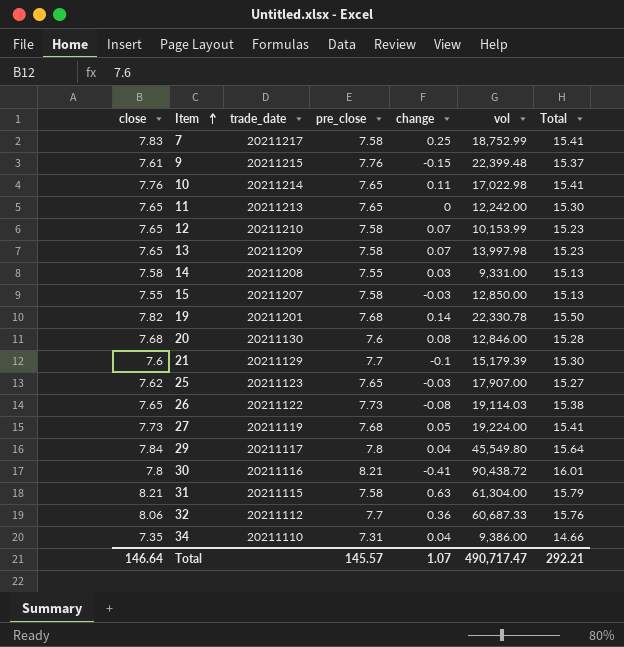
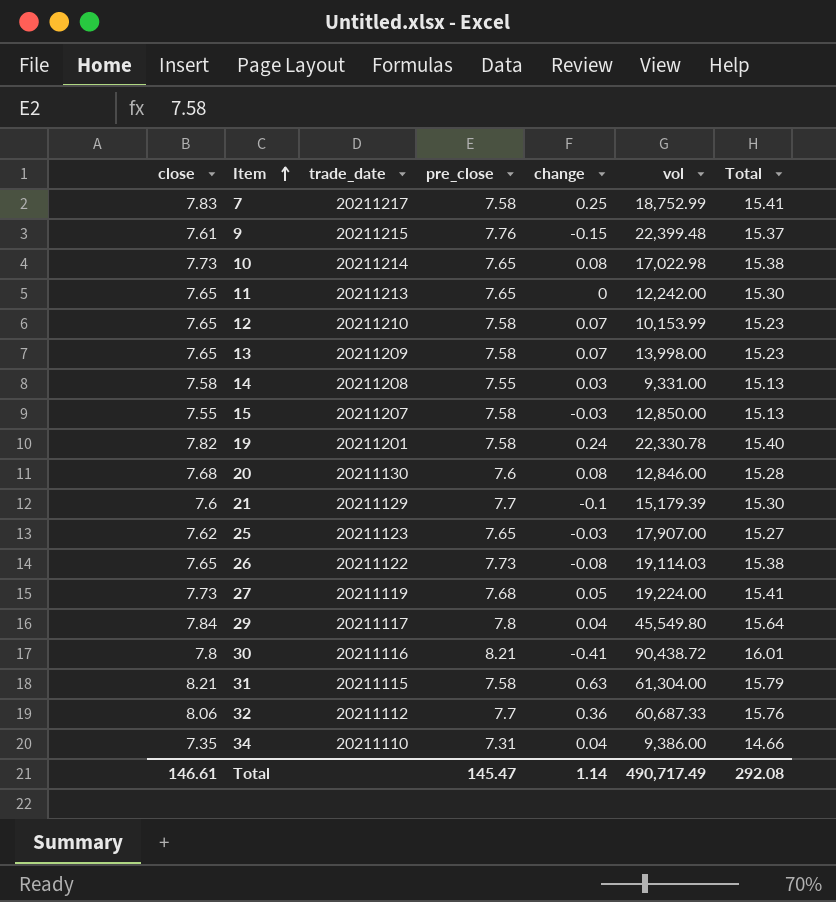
10 | close: 7.76 -> 7.73
10 | change: 0.11 -> 0.08
10 | Total: 15.41 -> 15.38
13 | vol: 13,997.98 -> 13,998.00
19 | pre_close: 7.68 -> 7.58
19 | change: 0.14 -> 0.24
19 | Total: 15.50 -> 15.40
Total | close: 146.64 -> 146.61
Total | pre_close: 145.57 -> 145.47
Total | change: 1.07 -> 1.14
Total | vol: 490,717.47 -> 490,717.49
Total | Total: 292.21 -> 292.08

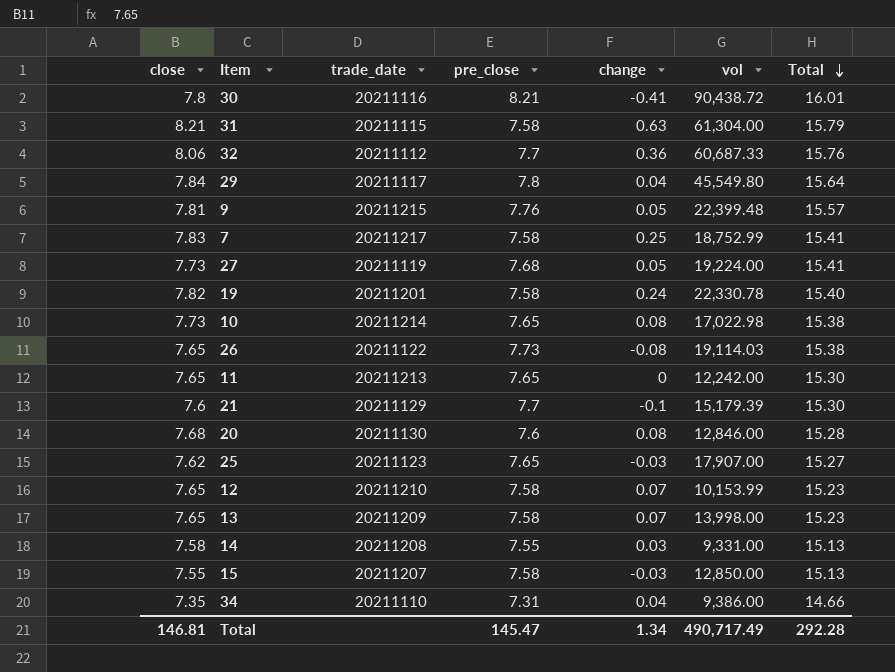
row order: Item ascending -> Total descending
9 | close: 7.61 -> 7.81
9 | change: -0.15 -> 0.05
9 | Total: 15.37 -> 15.57
Total | close: 146.61 -> 146.81
Total | change: 1.14 -> 1.34
Total | Total: 292.08 -> 292.28

